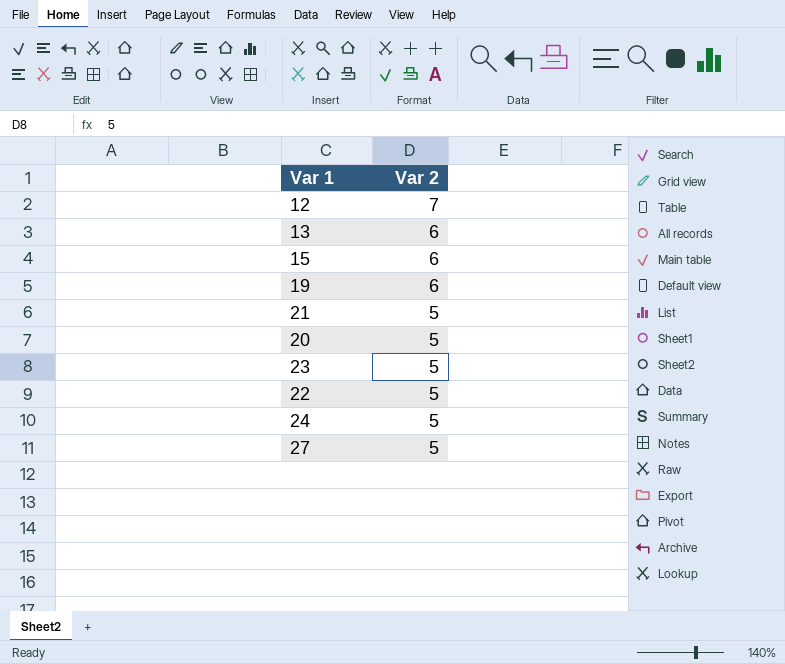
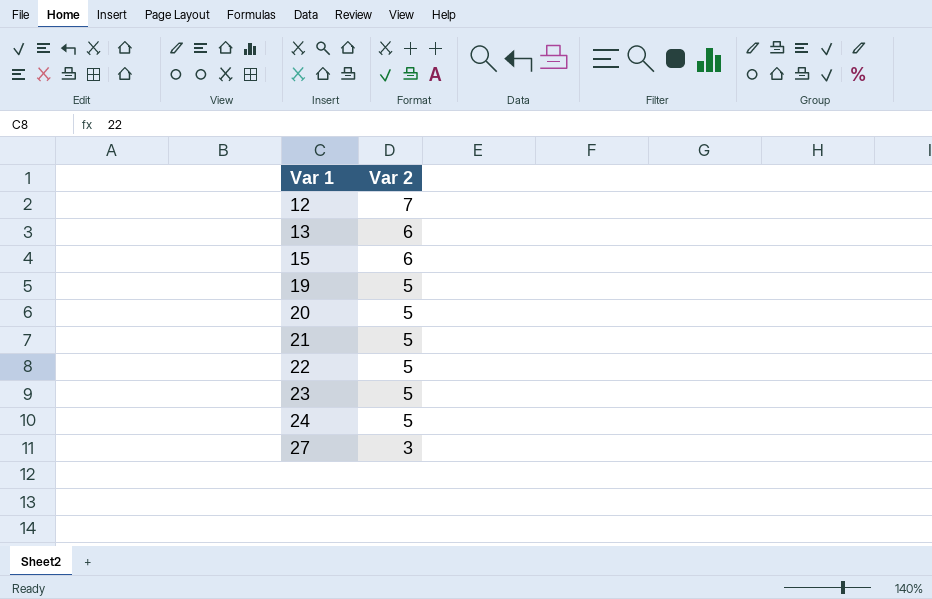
row order: Var 2 descending -> Var 1 ascending
19 | Var 2: 6 -> 5
27 | Var 2: 5 -> 3

